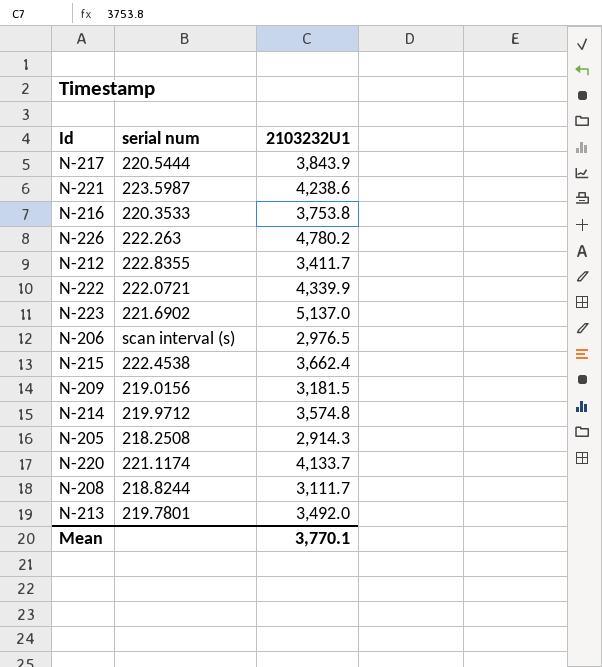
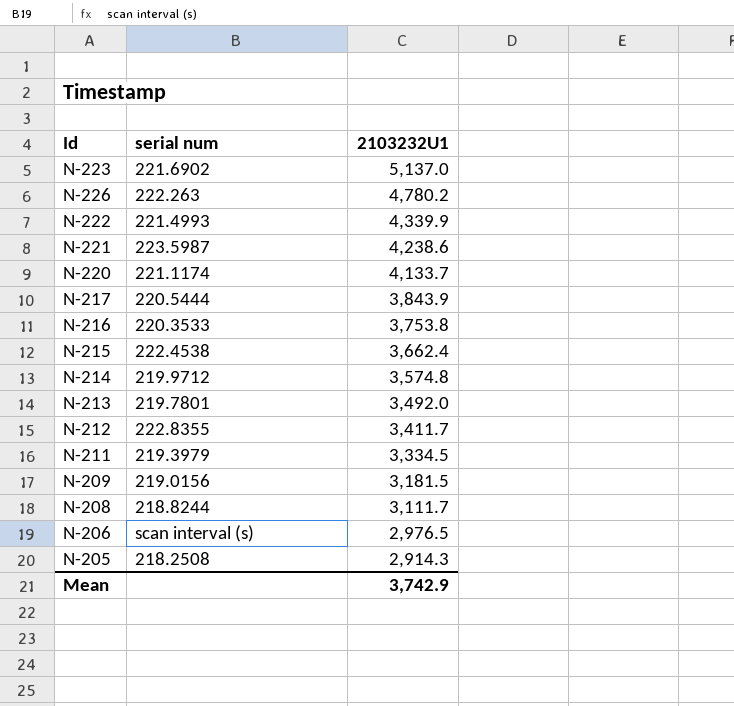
row order: none -> 2103232U1 descending
N-222 | serial num: 222.0721 -> 221.4993
row N-211: none -> 219.3979 | 3,334.5
Mean | 2103232U1: 3,770.1 -> 3,742.9

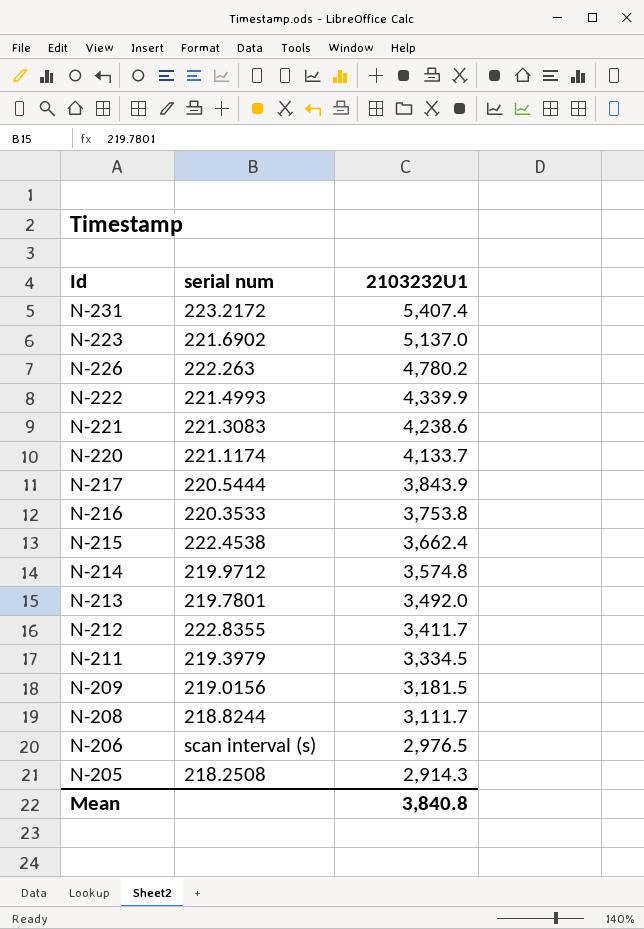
row N-231: none -> 223.2172 | 5,407.4
N-221 | serial num: 223.5987 -> 221.3083
Mean | 2103232U1: 3,742.9 -> 3,840.8

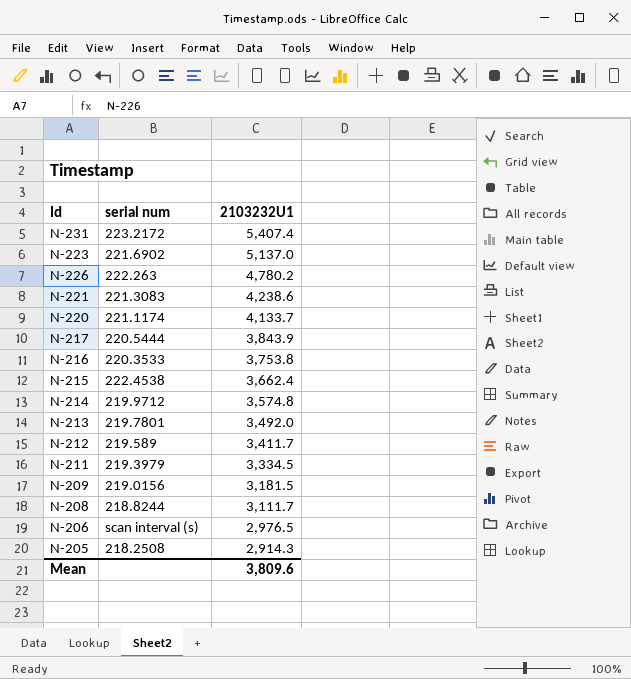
row N-222: 221.4993 | 4,339.9 -> none
N-212 | serial num: 222.8355 -> 219.589
Mean | 2103232U1: 3,840.8 -> 3,809.6

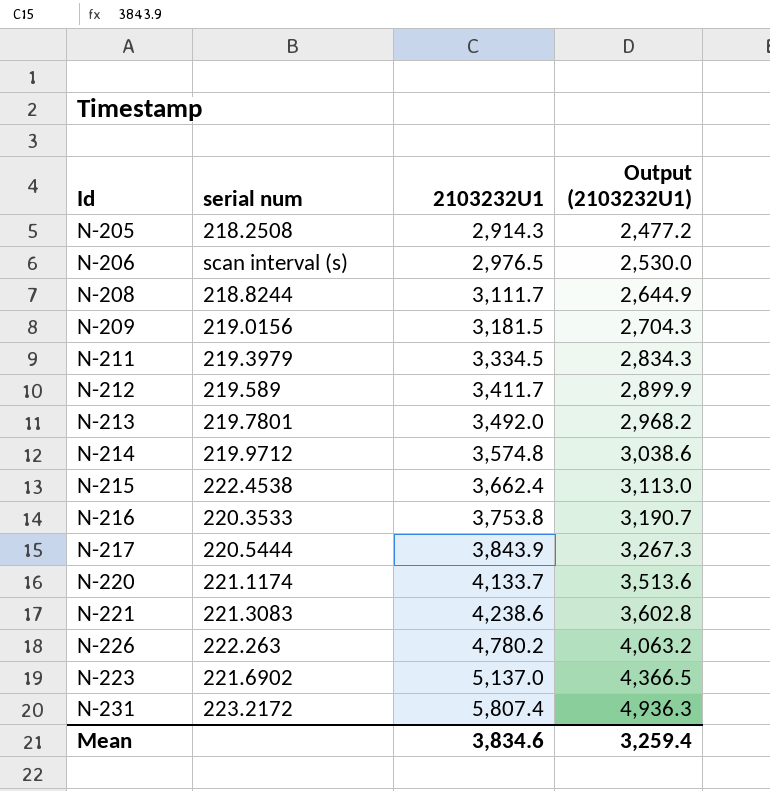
row order: 2103232U1 descending -> 2103232U1 ascending
column Output (2103232U1) | formula: none -> [2103232U1] * 0.85
N-231 | 2103232U1: 5,407.4 -> 5,807.4
Mean | 2103232U1: 3,809.6 -> 3,834.6

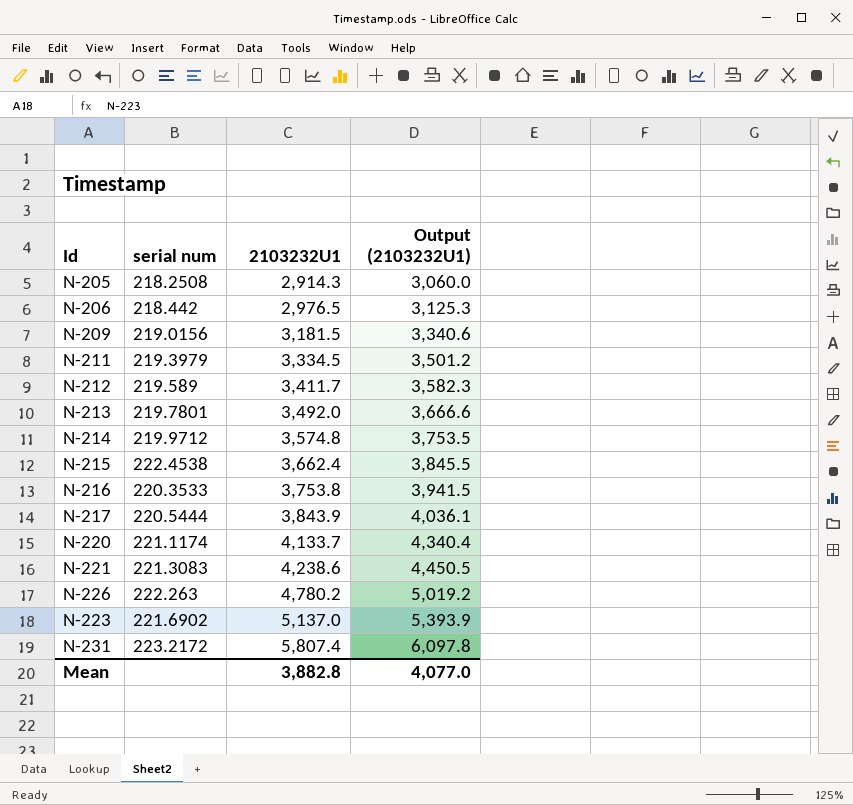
column Output (2103232U1) | formula: [2103232U1] * 0.85 -> [2103232U1] * 1.05
row N-208: 218.8244 | 3,111.7 | 2,644.9 -> none
N-206 | serial num: scan interval (s) -> 218.442
Mean | 2103232U1: 3,834.6 -> 3,882.8
Mean | Output (2103232U1): 3,259.4 -> 4,077.0

